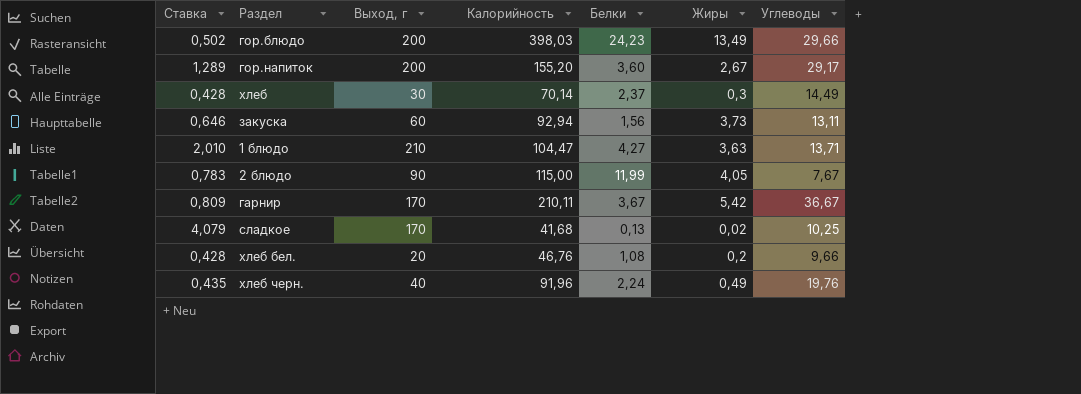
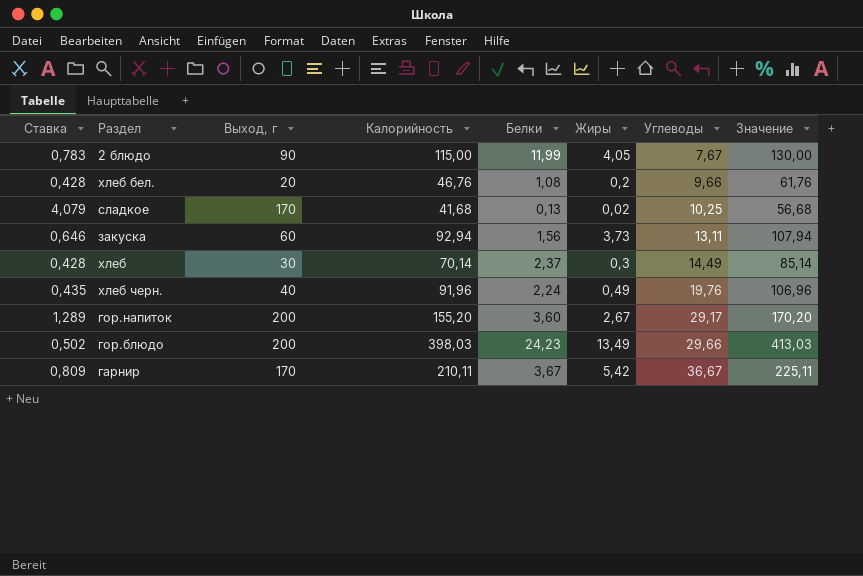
row order: none -> Углеводы ascending
column Значение | formula: none -> [Калорийность] + 15
row 1 блюдо: 2,010 | 210 | 104,47 | 4,27 | 3,63 | 13,71 -> none

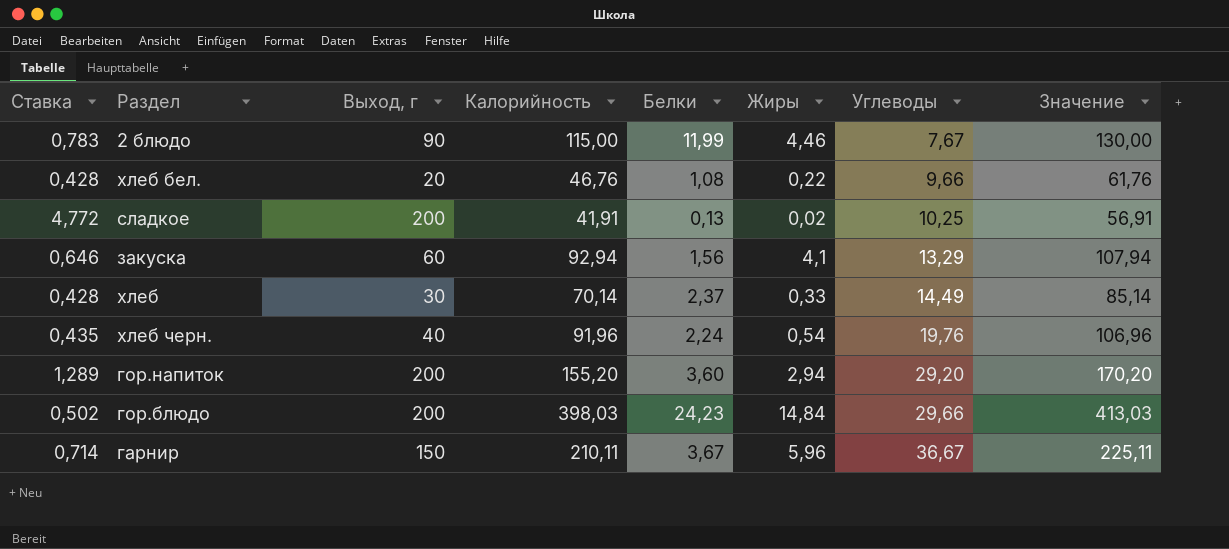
2 блюдо | Жиры: 4,05 -> 4,46
хлеб бел. | Жиры: 0,2 -> 0,22
сладкое | Ставка: 4,079 -> 4,772
сладкое | Выход, г: 170 -> 200
сладкое | Калорийность: 41,68 -> 41,91
сладкое | Значение: 56,68 -> 56,91
закуска | Жиры: 3,73 -> 4,1
закуска | Углеводы: 13,11 -> 13,29
хлеб | Жиры: 0,3 -> 0,33
хлеб черн. | Жиры: 0,49 -> 0,54
гор.напиток | Жиры: 2,67 -> 2,94
гор.напиток | Углеводы: 29,17 -> 29,20
гор.блюдо | Жиры: 13,49 -> 14,84
гарнир | Ставка: 0,809 -> 0,714
гарнир | Выход, г: 170 -> 150
гарнир | Жиры: 5,42 -> 5,96

